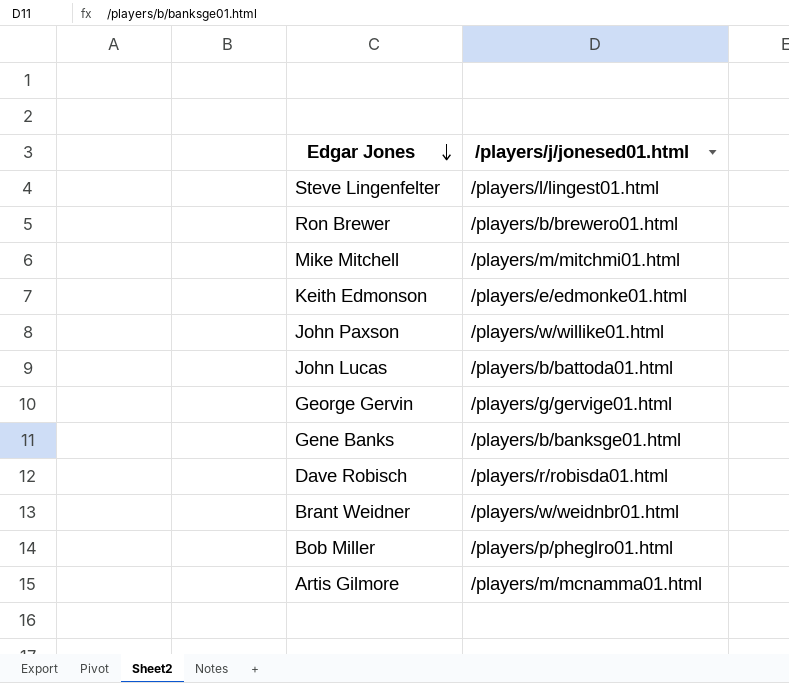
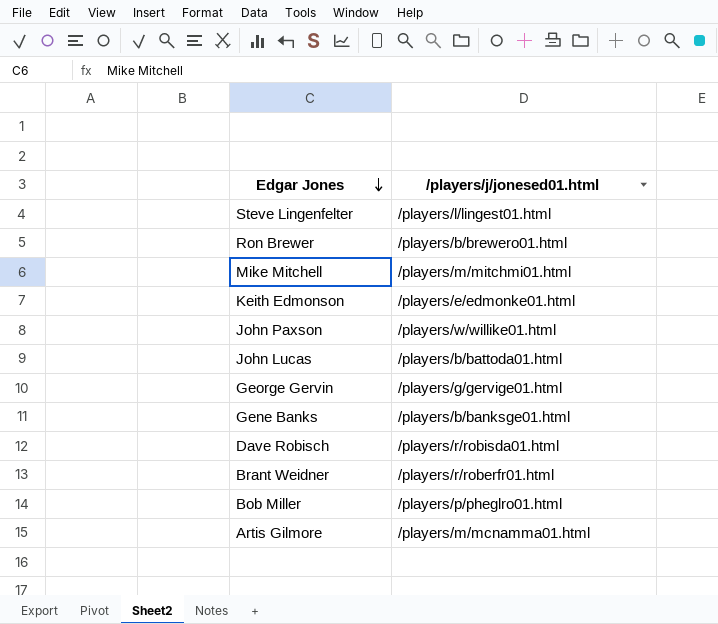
Brant Weidner | /players/j/jonesed01.html: /players/w/weidnbr01.html -> /players/r/roberfr01.html

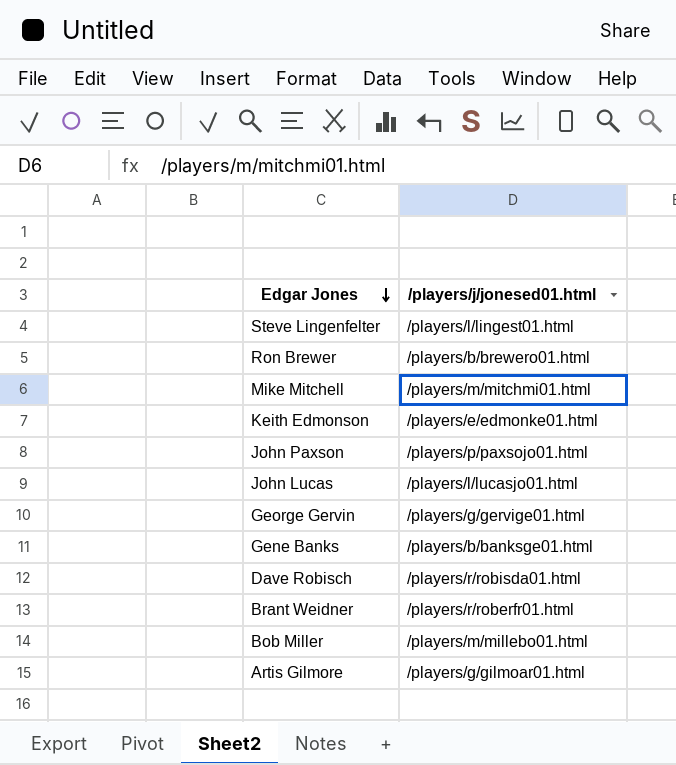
John Paxson | /players/j/jonesed01.html: /players/w/willike01.html -> /players/p/paxsojo01.html
John Lucas | /players/j/jonesed01.html: /players/b/battoda01.html -> /players/l/lucasjo01.html
Bob Miller | /players/j/jonesed01.html: /players/p/pheglro01.html -> /players/m/millebo01.html
Artis Gilmore | /players/j/jonesed01.html: /players/m/mcnamma01.html -> /players/g/gilmoar01.html

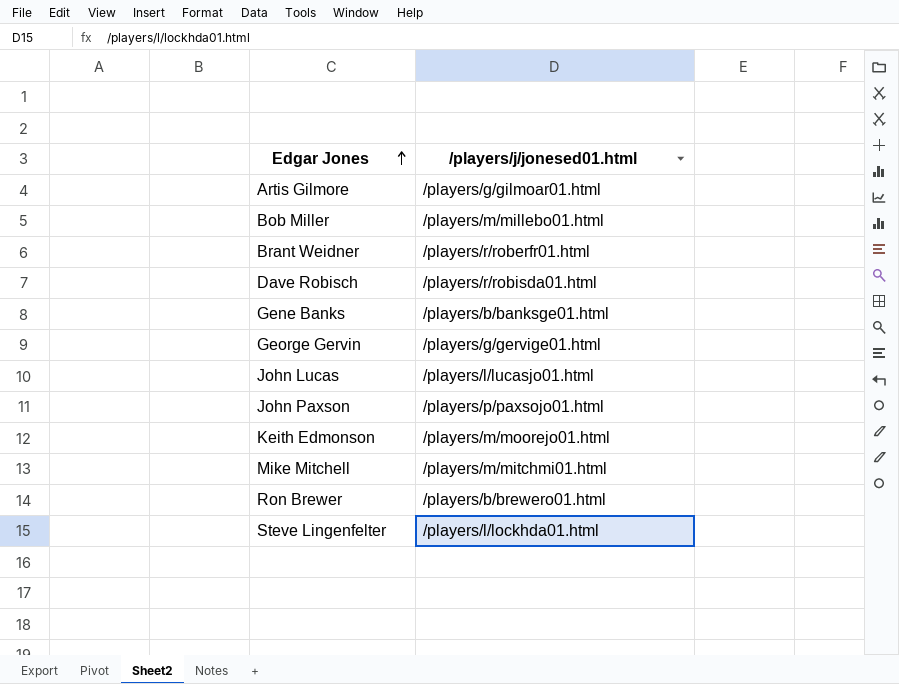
row order: Edgar Jones descending -> Edgar Jones ascending
Keith Edmonson | /players/j/jonesed01.html: /players/e/edmonke01.html -> /players/m/moorejo01.html
Steve Lingenfelter | /players/j/jonesed01.html: /players/l/lingest01.html -> /players/l/lockhda01.html

